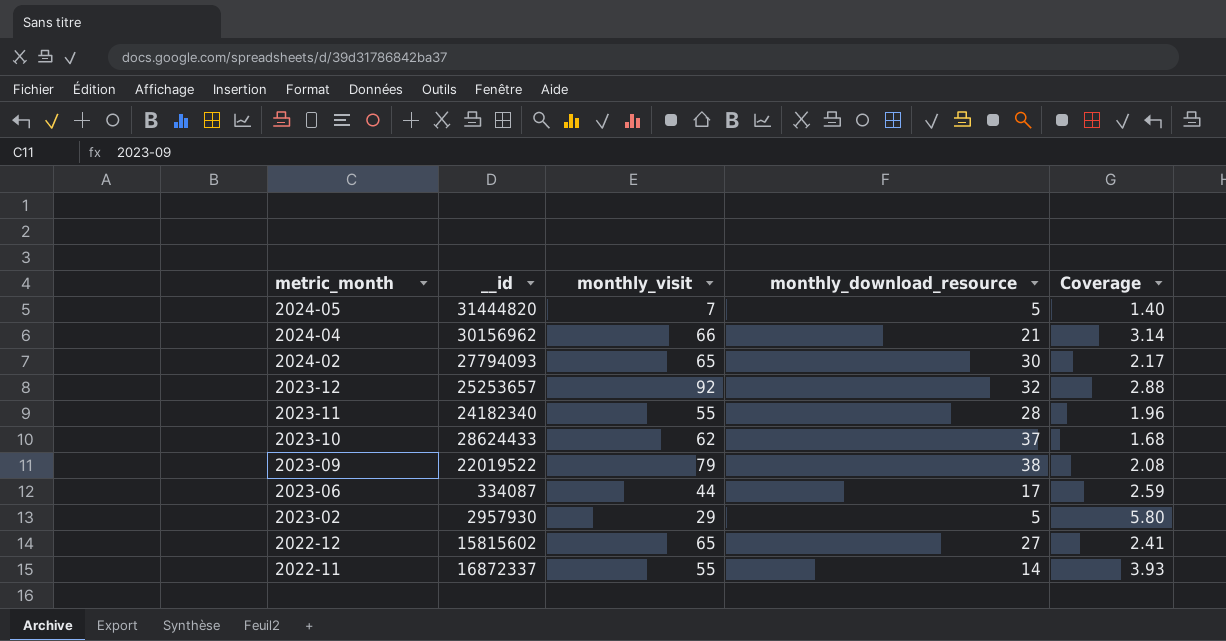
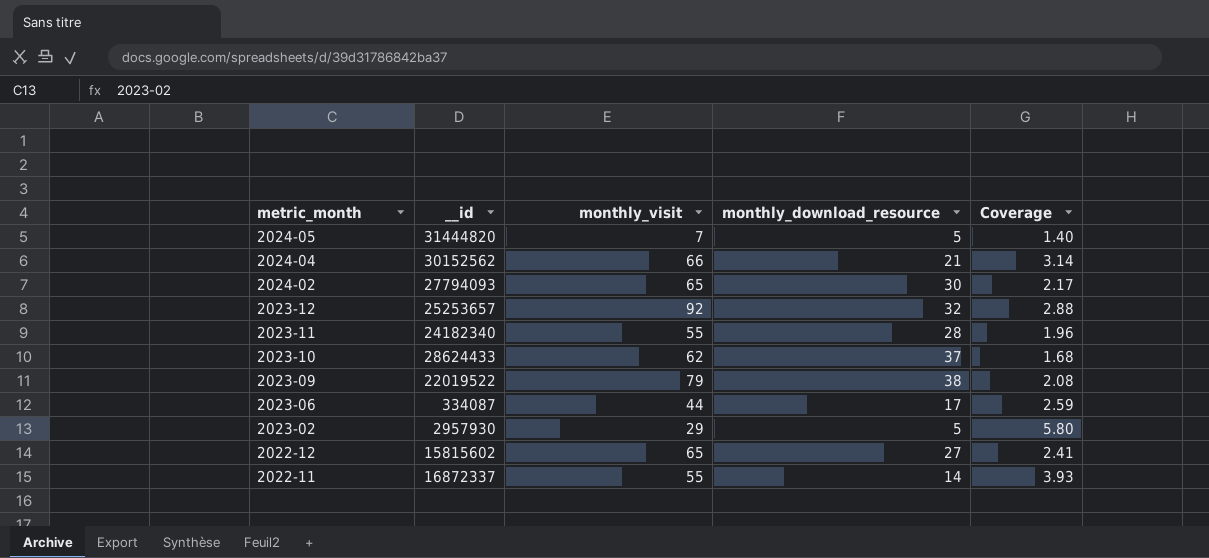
2024-04 | __id: 30156962 -> 30152562

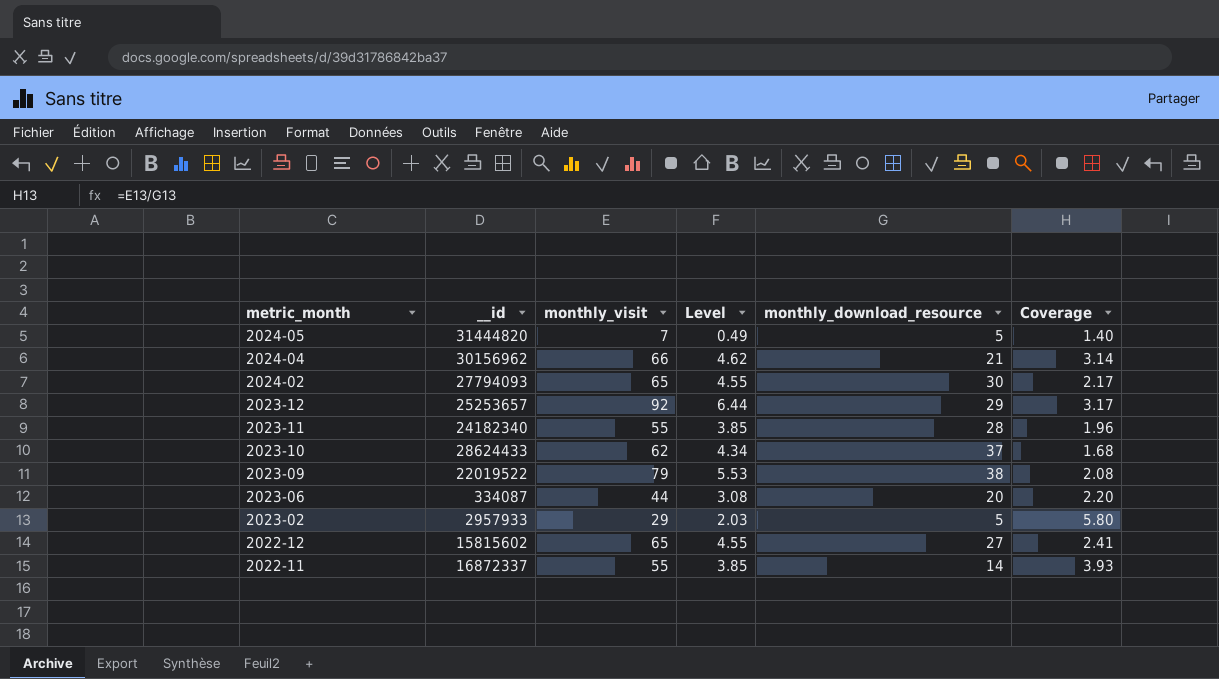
column Level | formula: none -> [monthly_visit] * 0.07
2024-04 | __id: 30152562 -> 30156962
2023-12 | monthly_download_resource: 32 -> 29
2023-12 | Coverage: 2.88 -> 3.17
2023-06 | monthly_download_resource: 17 -> 20
2023-06 | Coverage: 2.59 -> 2.20
2023-02 | __id: 2957930 -> 2957933

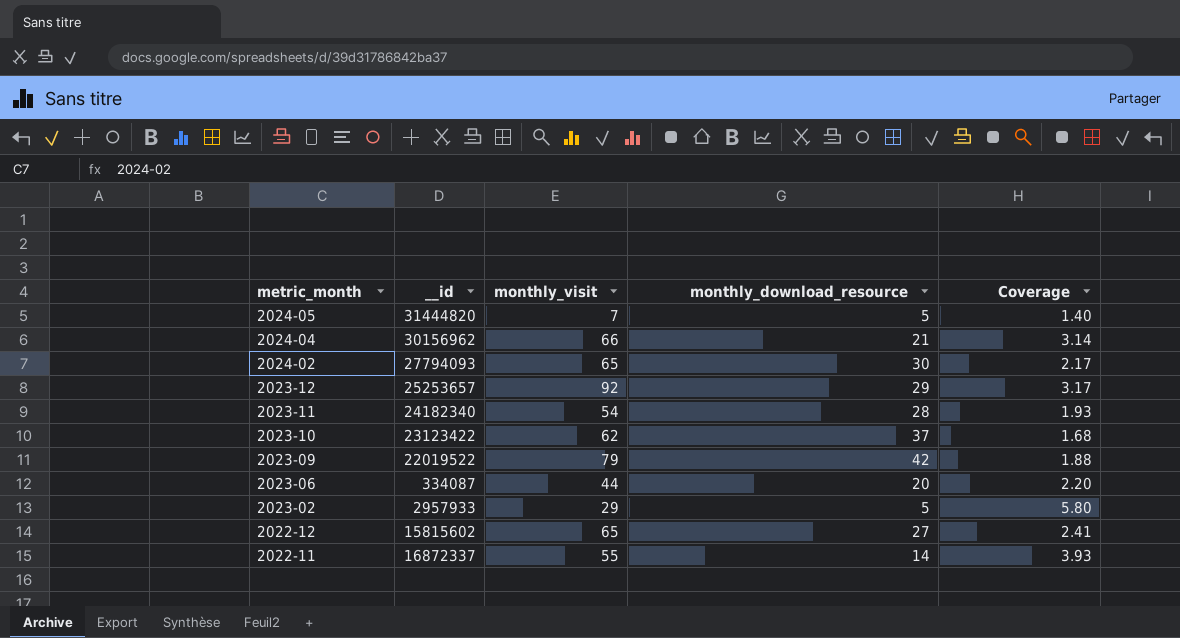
column Level | formula: [monthly_visit] * 0.07 -> none
2023-11 | monthly_visit: 55 -> 54
2023-11 | Coverage: 1.96 -> 1.93
2023-10 | __id: 28624433 -> 23123422
2023-09 | monthly_download_resource: 38 -> 42
2023-09 | Coverage: 2.08 -> 1.88

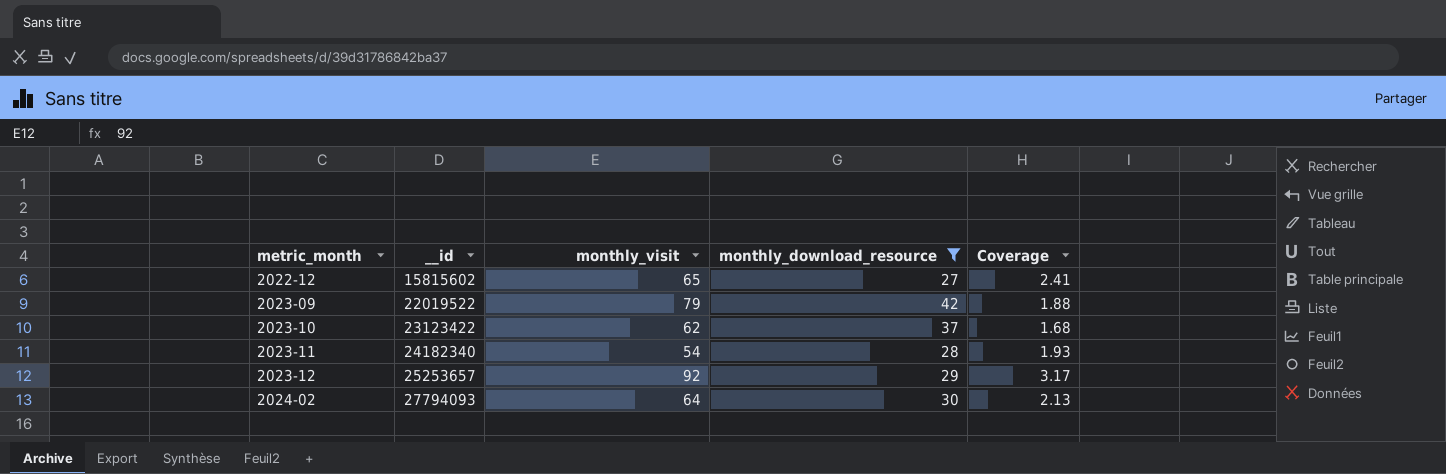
filter: none -> monthly_download_resource >= 27
row order: metric_month descending -> metric_month ascending
2024-02 | monthly_visit: 65 -> 64
2024-02 | Coverage: 2.17 -> 2.13

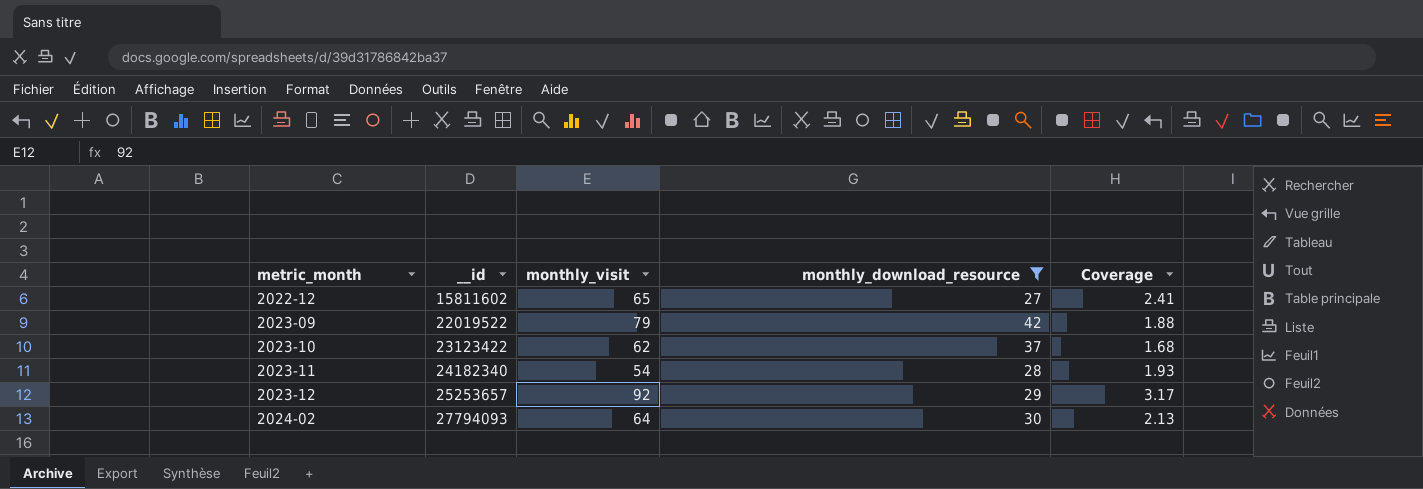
2022-12 | __id: 15815602 -> 15811602

